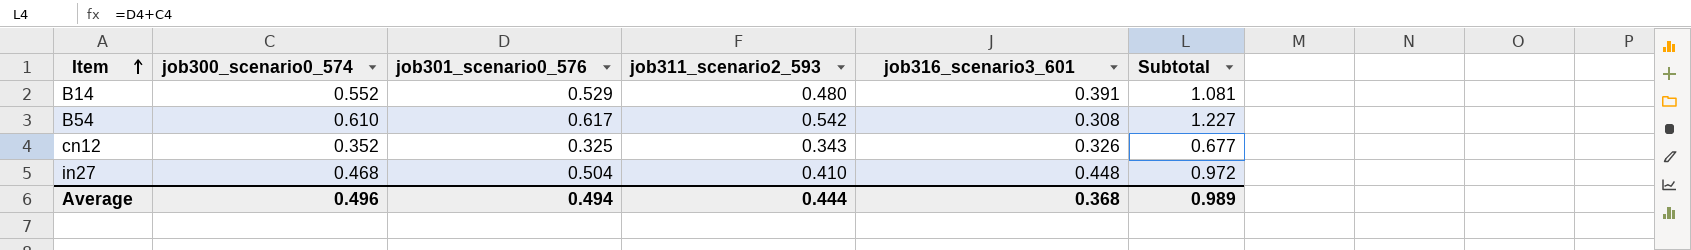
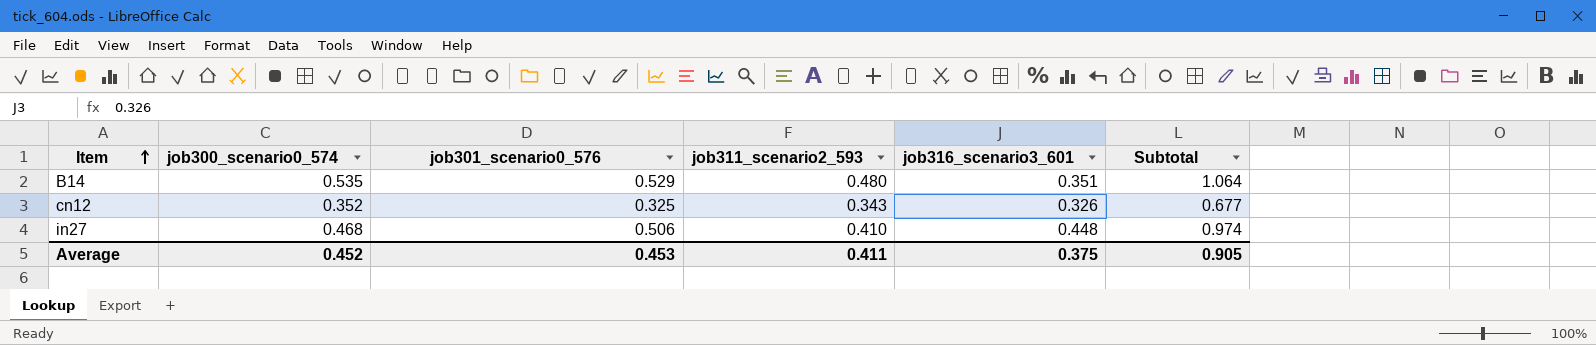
row B54: 0.610 | 0.617 | 0.542 | 0.308 | 1.227 -> none
B14 | job300_scenario0_574: 0.552 -> 0.535
B14 | job316_scenario3_601: 0.391 -> 0.351
B14 | Subtotal: 1.081 -> 1.064
in27 | job301_scenario0_576: 0.504 -> 0.506
in27 | Subtotal: 0.972 -> 0.974
Average | job300_scenario0_574: 0.496 -> 0.452
Average | job301_scenario0_576: 0.494 -> 0.453
Average | job311_scenario2_593: 0.444 -> 0.411
Average | job316_scenario3_601: 0.368 -> 0.375
Average | Subtotal: 0.989 -> 0.905

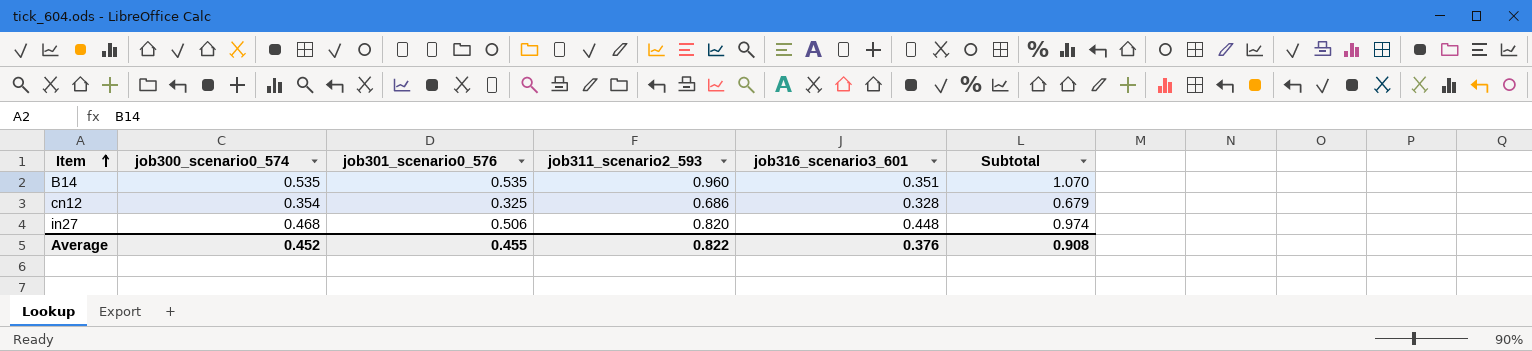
B14 | job301_scenario0_576: 0.529 -> 0.535
B14 | job311_scenario2_593: 0.480 -> 0.960
B14 | Subtotal: 1.064 -> 1.070
cn12 | job300_scenario0_574: 0.352 -> 0.354
cn12 | job311_scenario2_593: 0.343 -> 0.686
cn12 | job316_scenario3_601: 0.326 -> 0.328
cn12 | Subtotal: 0.677 -> 0.679
in27 | job311_scenario2_593: 0.410 -> 0.820
Average | job301_scenario0_576: 0.453 -> 0.455
Average | job311_scenario2_593: 0.411 -> 0.822
Average | job316_scenario3_601: 0.375 -> 0.376
Average | Subtotal: 0.905 -> 0.908

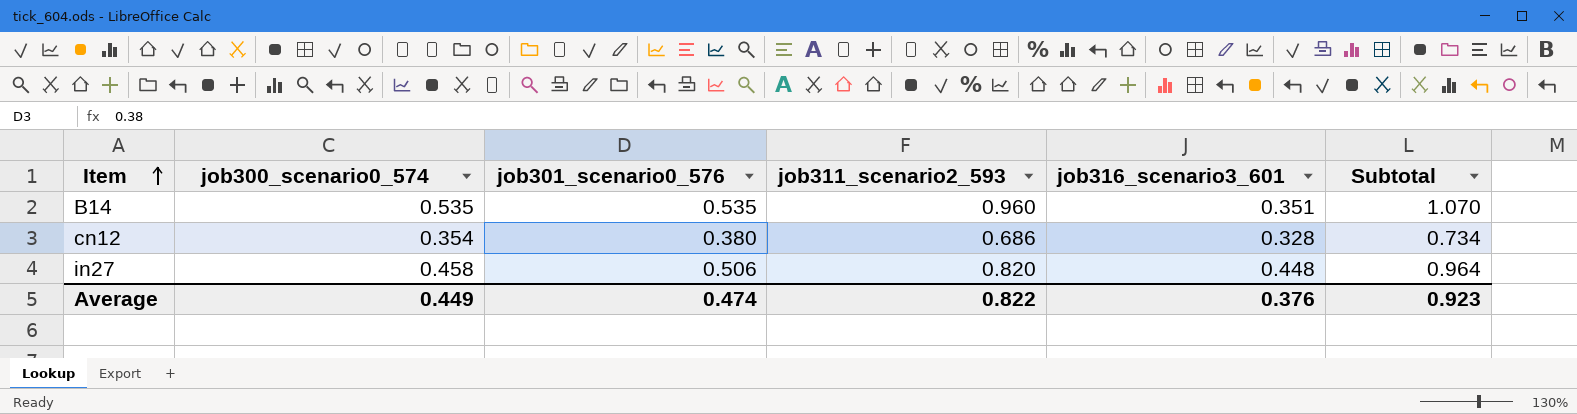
cn12 | job301_scenario0_576: 0.325 -> 0.380
cn12 | Subtotal: 0.679 -> 0.734
in27 | job300_scenario0_574: 0.468 -> 0.458
in27 | Subtotal: 0.974 -> 0.964
Average | job300_scenario0_574: 0.452 -> 0.449
Average | job301_scenario0_576: 0.455 -> 0.474
Average | Subtotal: 0.908 -> 0.923

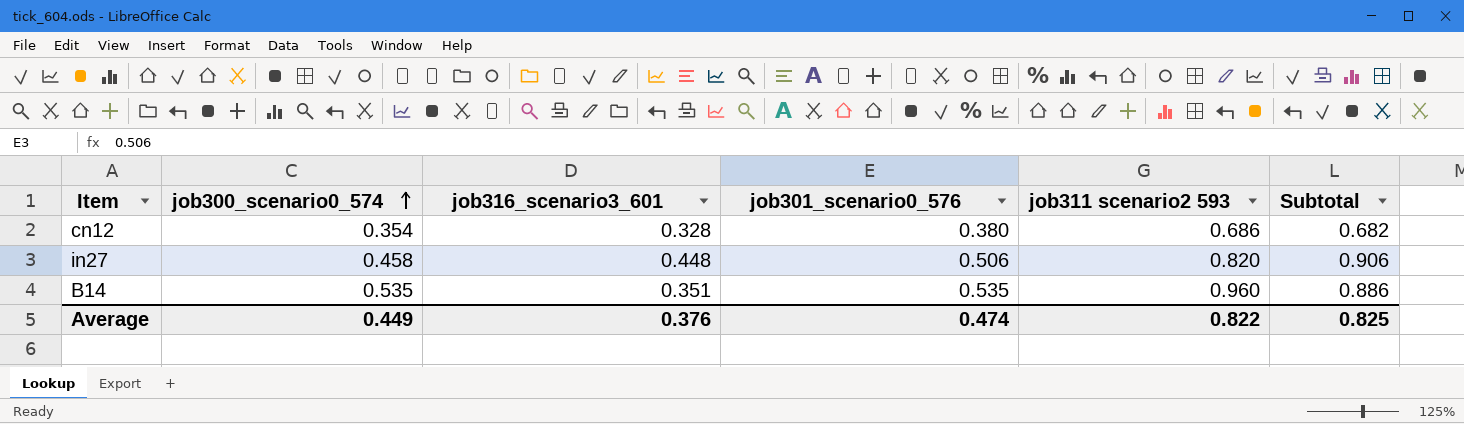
row order: Item ascending -> job300_scenario0_574 ascending
column job316_scenario3_601 | position: 5 -> 3
column name: job311_scenario2_593 -> job311 scenario2 593
column Subtotal | formula: [job300_scenario0_574] + [job301_scenario0_576] -> [job300_scenario0_574] + [job316_scenario3_601]
Average | Subtotal: 0.923 -> 0.825

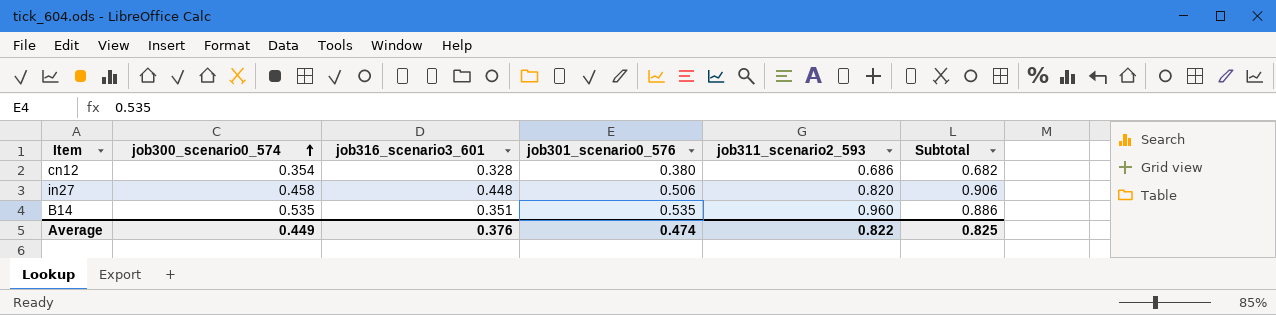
column name: job311 scenario2 593 -> job311_scenario2_593

